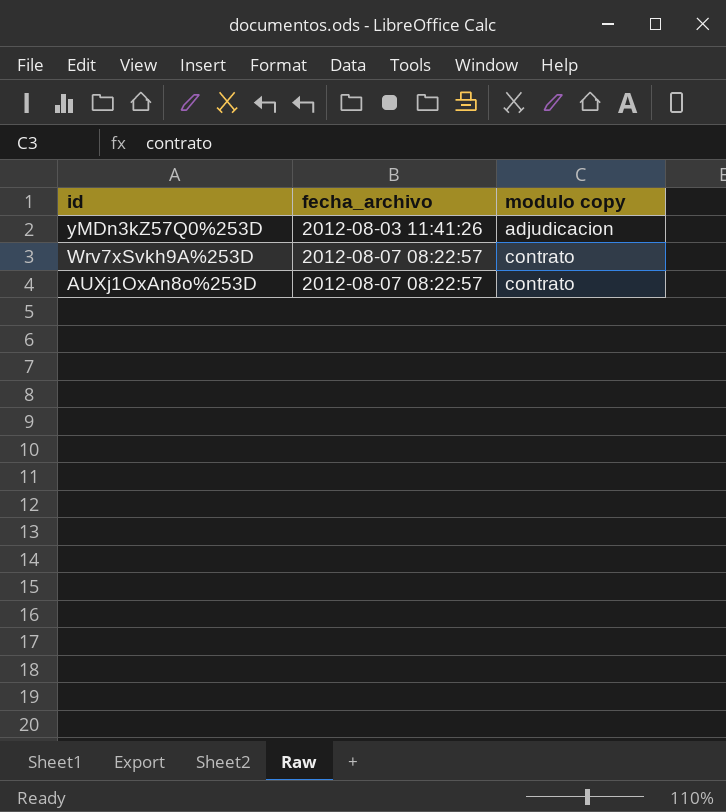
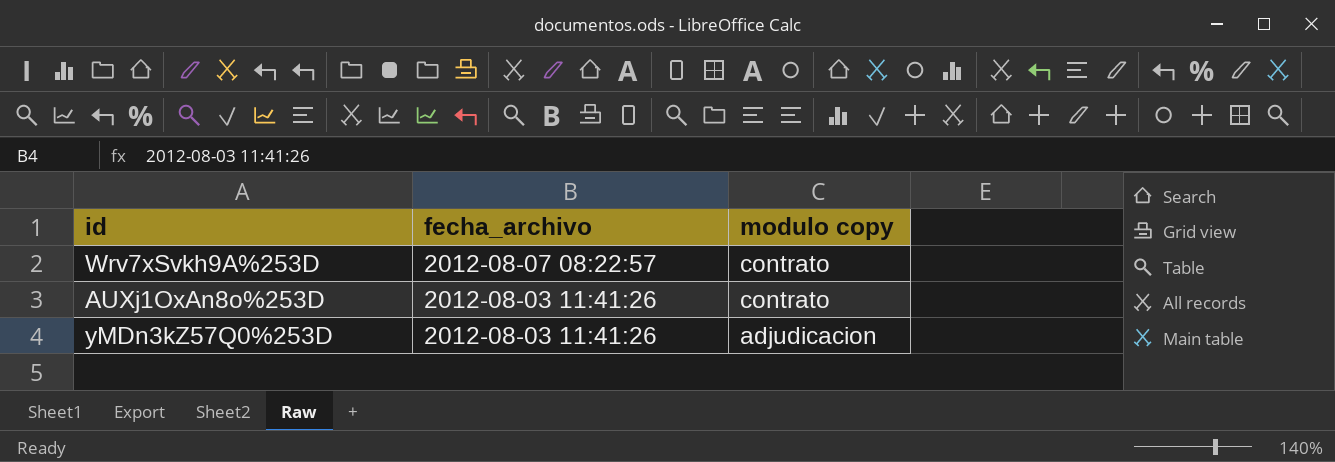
row order: id descending -> fecha_archivo descending
AUXj1OxAn8o%253D | fecha_archivo: 2012-08-07 08:22:57 -> 2012-08-03 11:41:26

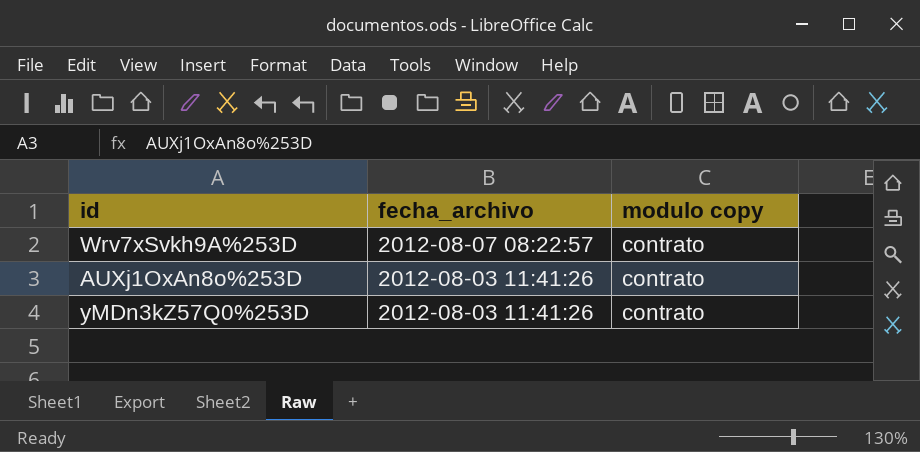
yMDn3kZ57Q0%253D | modulo copy: adjudicacion -> contrato

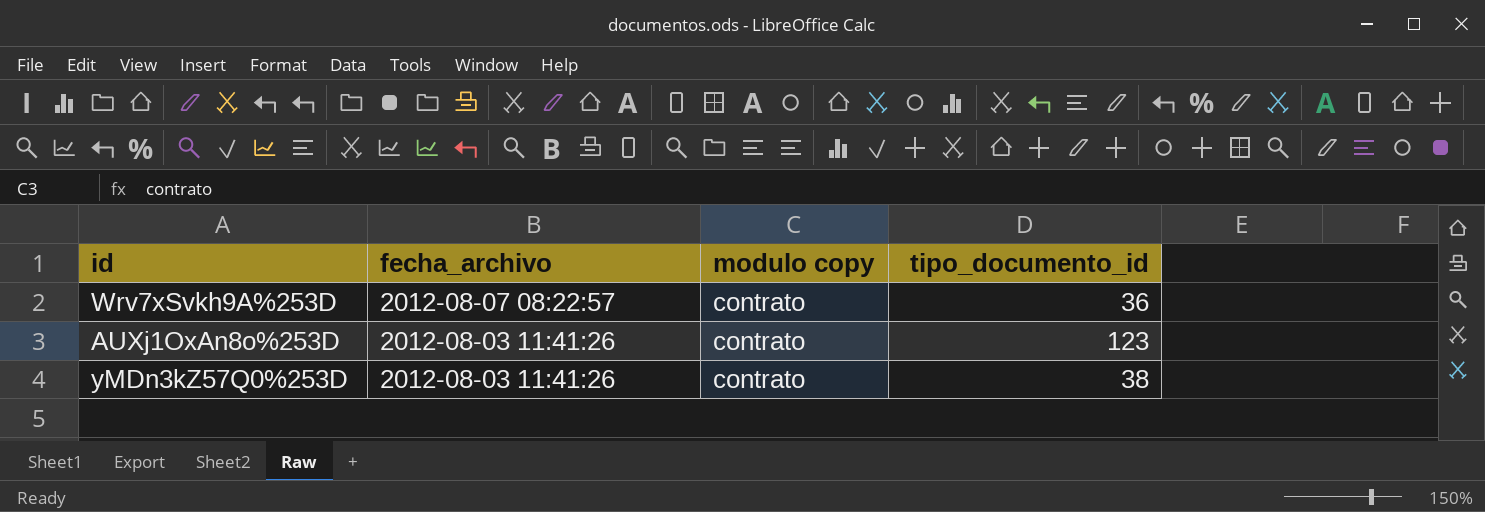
column tipo_documento_id | position: none -> 4

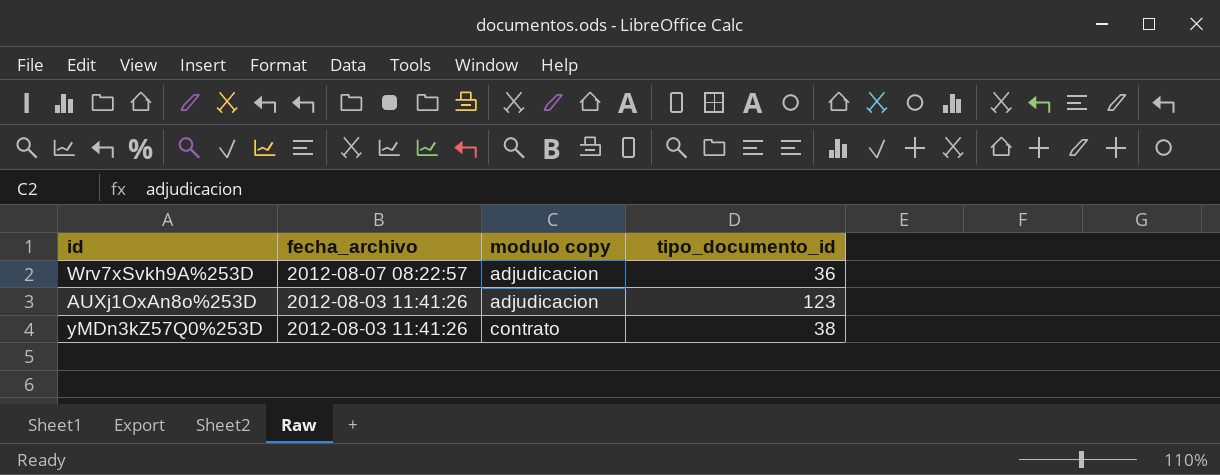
Wrv7xSvkh9A%253D | modulo copy: contrato -> adjudicacion
AUXj1OxAn8o%253D | modulo copy: contrato -> adjudicacion

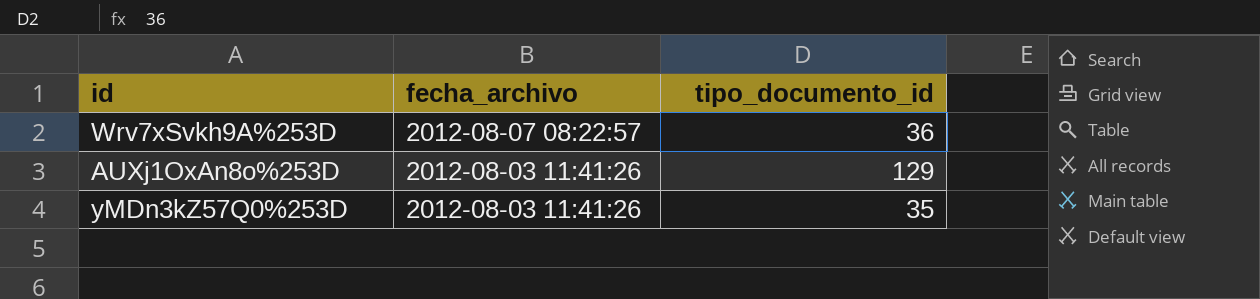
column modulo copy | position: 3 -> none
AUXj1OxAn8o%253D | tipo_documento_id: 123 -> 129
yMDn3kZ57Q0%253D | tipo_documento_id: 38 -> 35

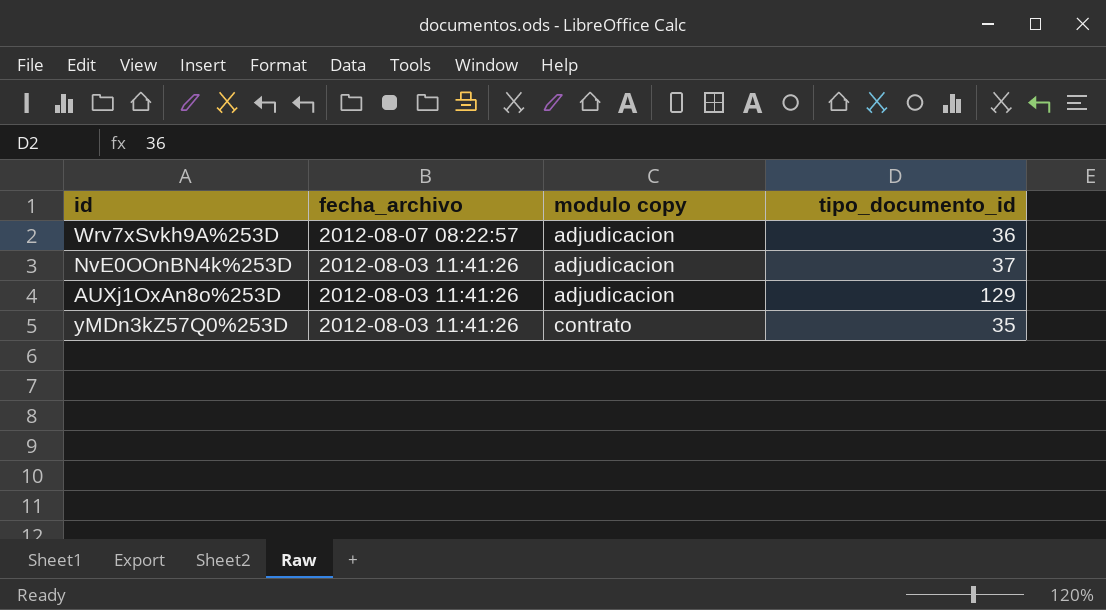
column modulo copy | position: none -> 3
row NvE0OOnBN4k%253D: none -> 2012-08-03 11:41:26 | adjudicacion | 37

